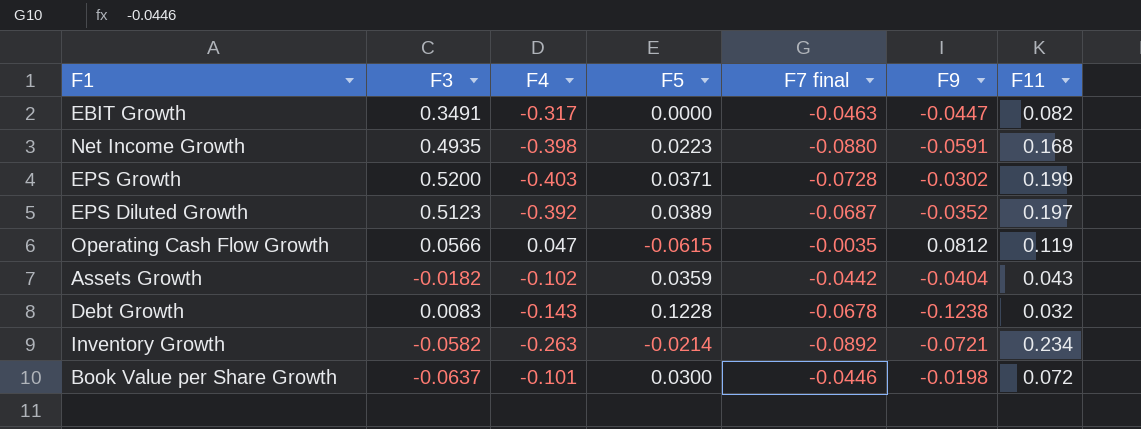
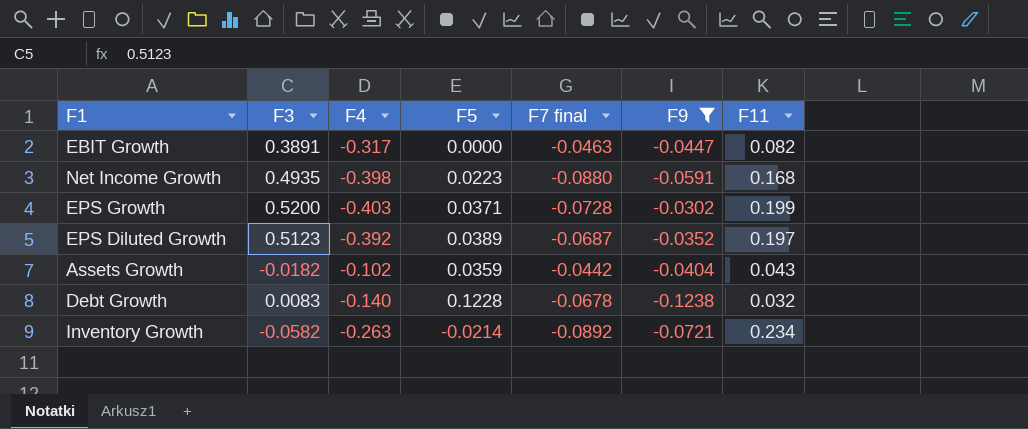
filter: none -> F9 <= -0.0302
EBIT Growth | F3: 0.3491 -> 0.3891
Debt Growth | F4: -0.143 -> -0.140

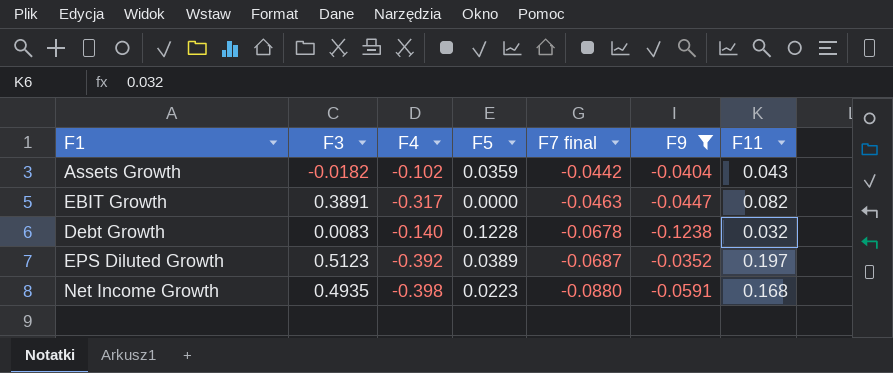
row order: none -> F7 final descending
row EPS Growth: 0.5200 | -0.403 | 0.0371 | -0.0728 | -0.0302 | 0.199 -> none
row Inventory Growth: -0.0582 | -0.263 | -0.0214 | -0.0892 | -0.0721 | 0.234 -> none

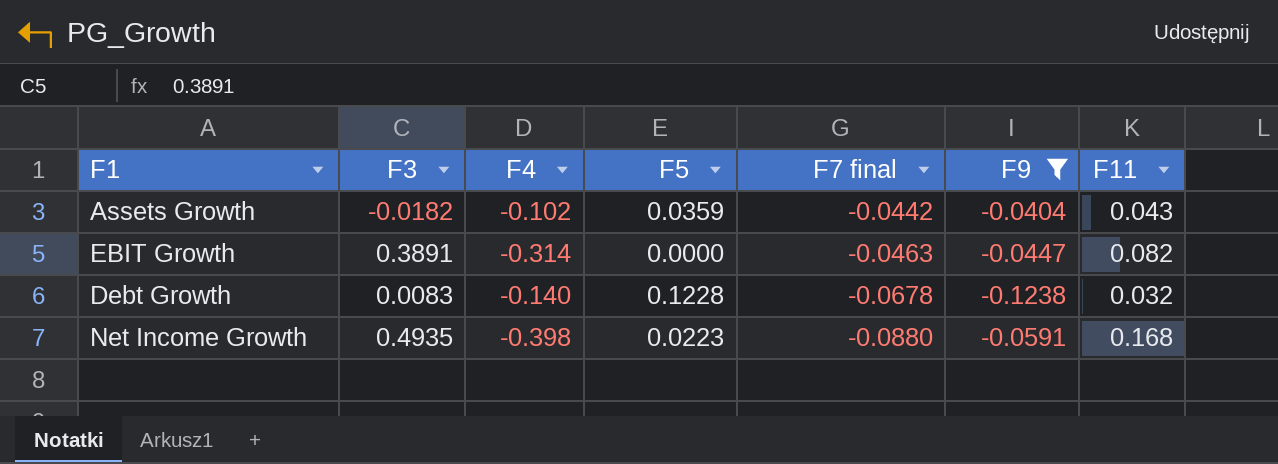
row EPS Diluted Growth: 0.5123 | -0.392 | 0.0389 | -0.0687 | -0.0352 | 0.197 -> none
EBIT Growth | F4: -0.317 -> -0.314

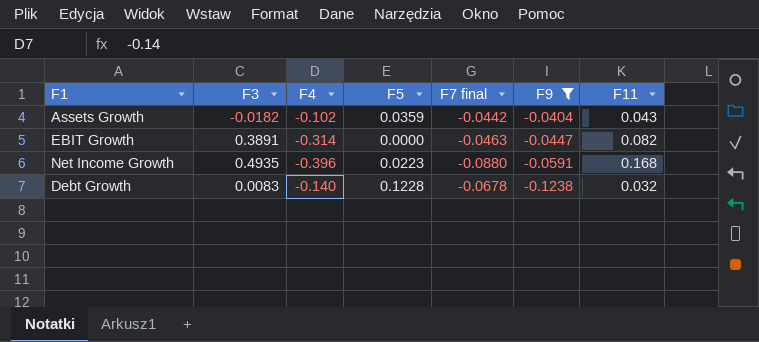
row order: F7 final descending -> F9 descending
Net Income Growth | F4: -0.398 -> -0.396

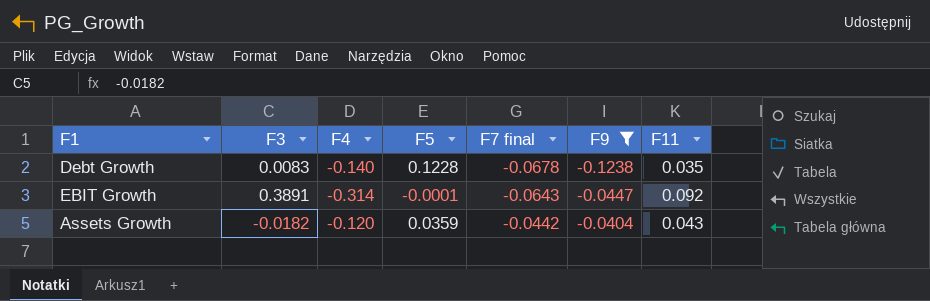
row order: F9 descending -> F7 final ascending
row Net Income Growth: 0.4935 | -0.396 | 0.0223 | -0.0880 | -0.0591 | 0.168 -> none
Debt Growth | F11: 0.032 -> 0.035
EBIT Growth | F5: 0.0000 -> -0.0001
EBIT Growth | F7 final: -0.0463 -> -0.0643
EBIT Growth | F11: 0.082 -> 0.092
Assets Growth | F4: -0.102 -> -0.120

